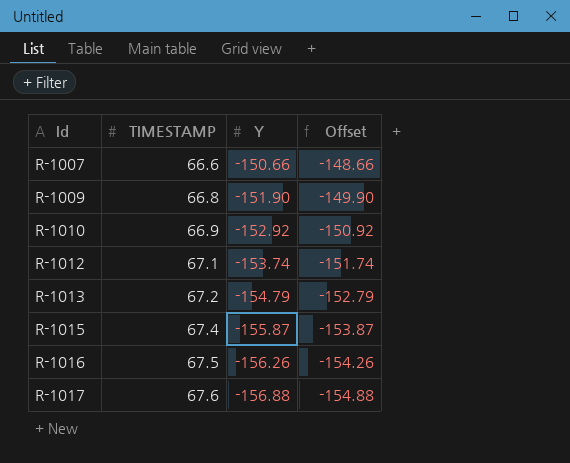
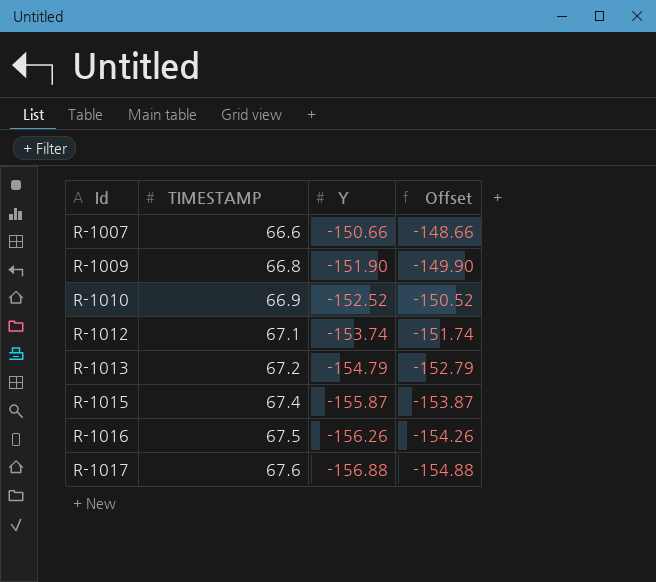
R-1010 | Y: -152.92 -> -152.52
R-1010 | Offset: -150.92 -> -150.52

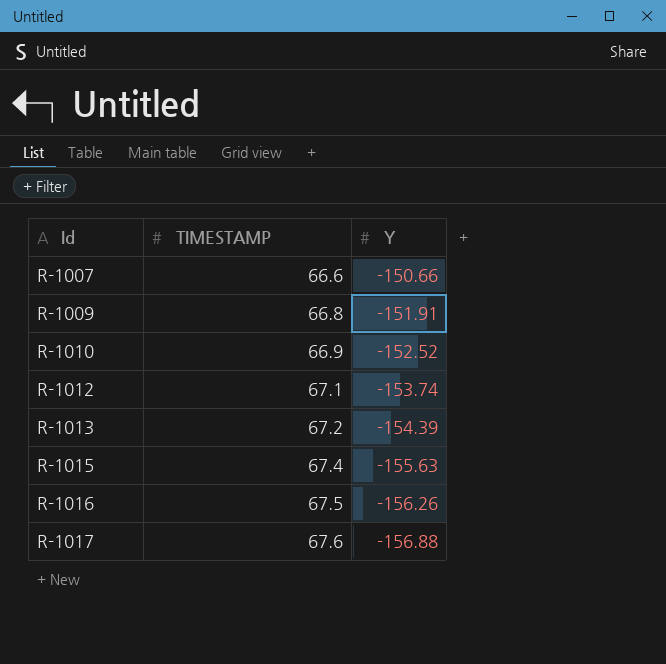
column Offset | formula: [Y] + 2 -> none
R-1009 | Y: -151.90 -> -151.91
R-1013 | Y: -154.79 -> -154.39
R-1015 | Y: -155.87 -> -155.63

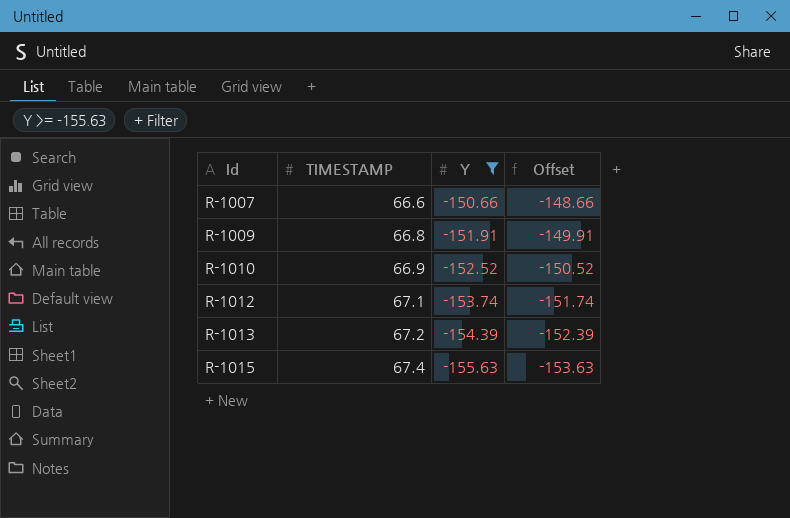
filter: none -> Y >= -155.63
column Offset | formula: none -> [Y] + 2

